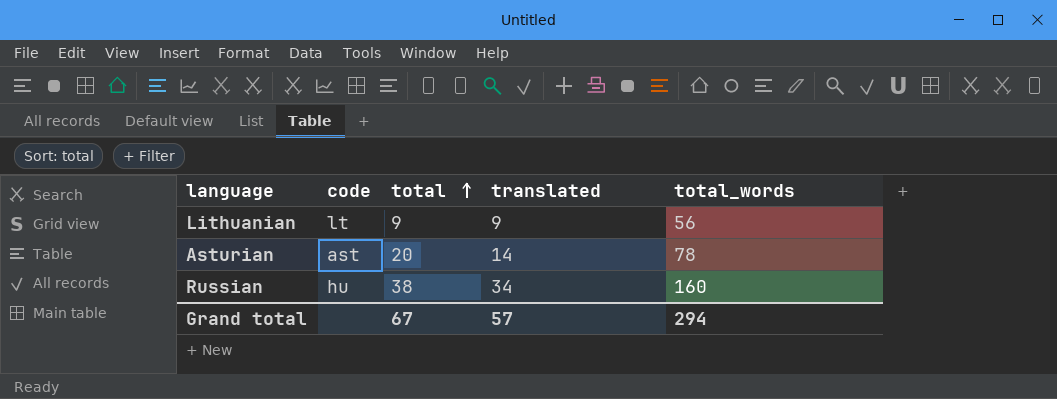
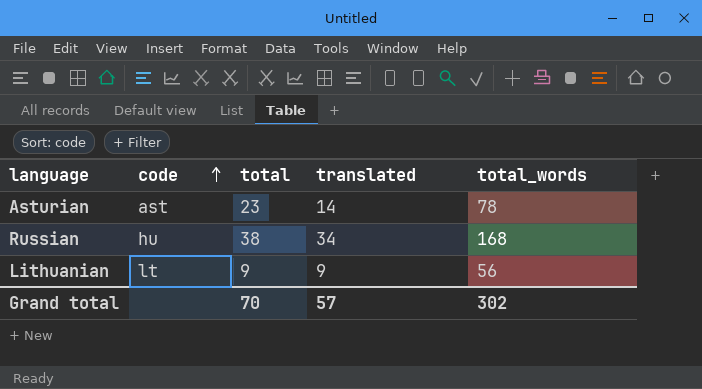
row order: total ascending -> code ascending
Asturian | total: 20 -> 23
Russian | total_words: 160 -> 168
Grand total | total: 67 -> 70
Grand total | total_words: 294 -> 302

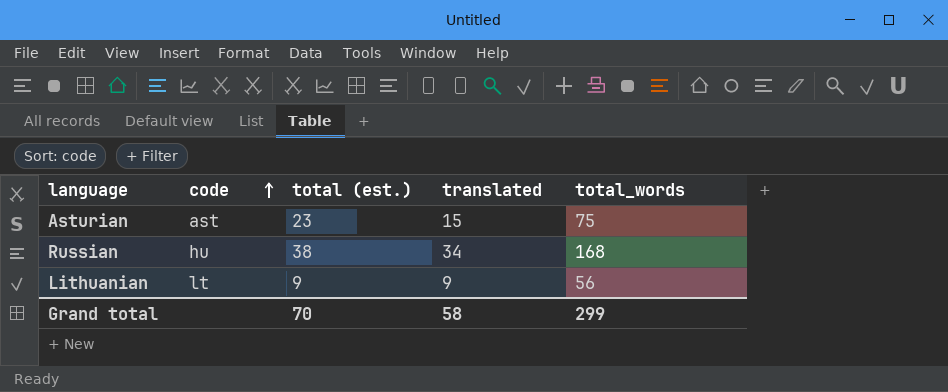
column name: total -> total (est.)
Asturian | translated: 14 -> 15
Asturian | total_words: 78 -> 75
Grand total | translated: 57 -> 58
Grand total | total_words: 302 -> 299

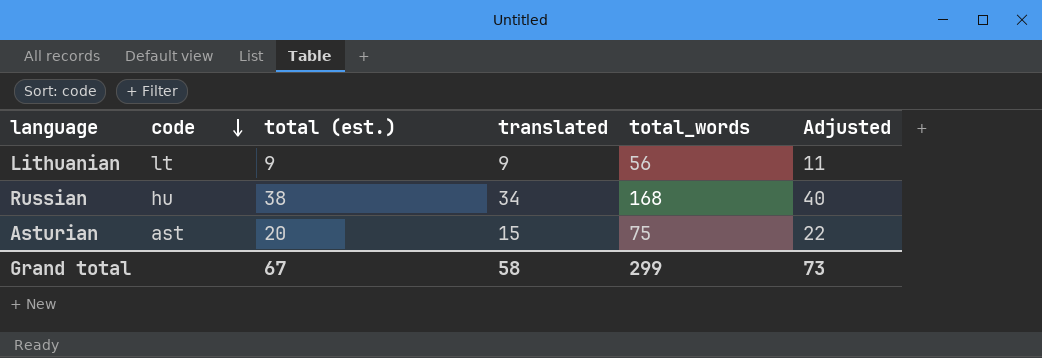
row order: code ascending -> code descending
column Adjusted | formula: none -> [total (est.)] + 2
Asturian | total (est.): 23 -> 20
Grand total | total (est.): 70 -> 67

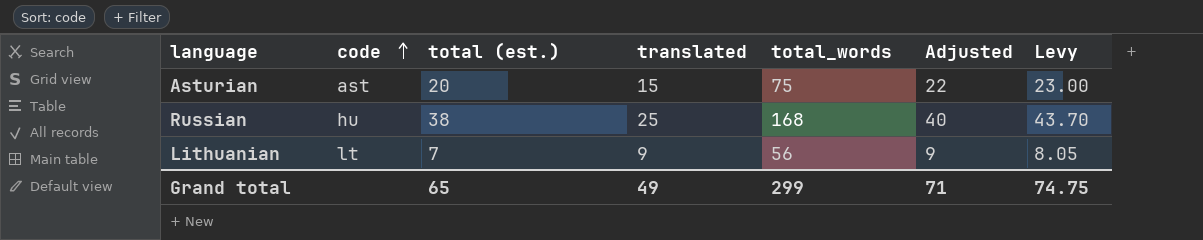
row order: code descending -> code ascending
column Levy | formula: none -> [total (est.)] * 1.15
Russian | translated: 34 -> 25
Lithuanian | total (est.): 9 -> 7
Lithuanian | Adjusted: 11 -> 9
Grand total | total (est.): 67 -> 65
Grand total | translated: 58 -> 49
Grand total | Adjusted: 73 -> 71

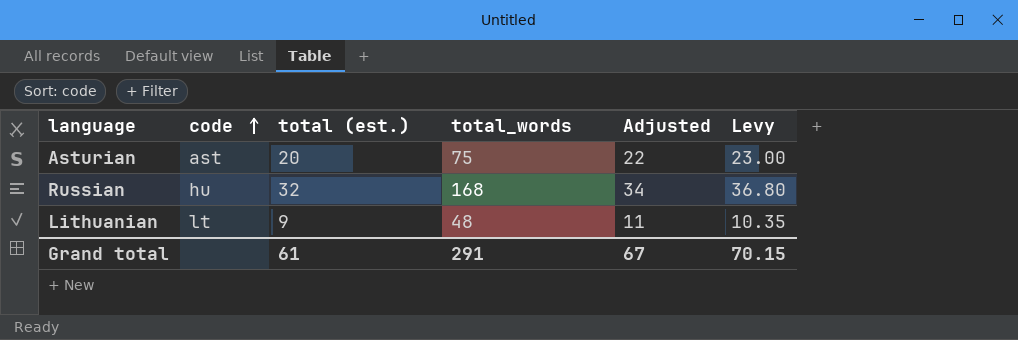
column translated | position: 4 -> none
Russian | total (est.): 38 -> 32
Russian | Adjusted: 40 -> 34
Russian | Levy: 43.70 -> 36.80
Lithuanian | total (est.): 7 -> 9
Lithuanian | total_words: 56 -> 48
Lithuanian | Adjusted: 9 -> 11
Lithuanian | Levy: 8.05 -> 10.35
Grand total | total (est.): 65 -> 61
Grand total | total_words: 299 -> 291
Grand total | Adjusted: 71 -> 67
Grand total | Levy: 74.75 -> 70.15

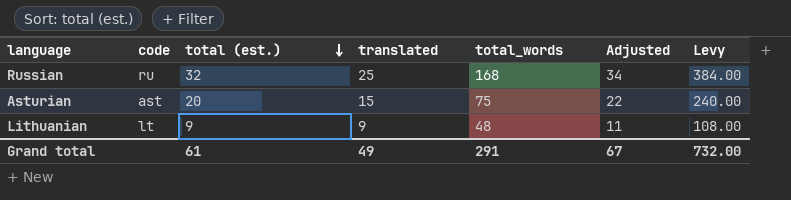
row order: code ascending -> total (est.) descending
column translated | position: none -> 4
column Levy | formula: [total (est.)] * 1.15 -> [total (est.)] * 12
Russian | code: hu -> ru
Grand total | Levy: 70.15 -> 732.00

